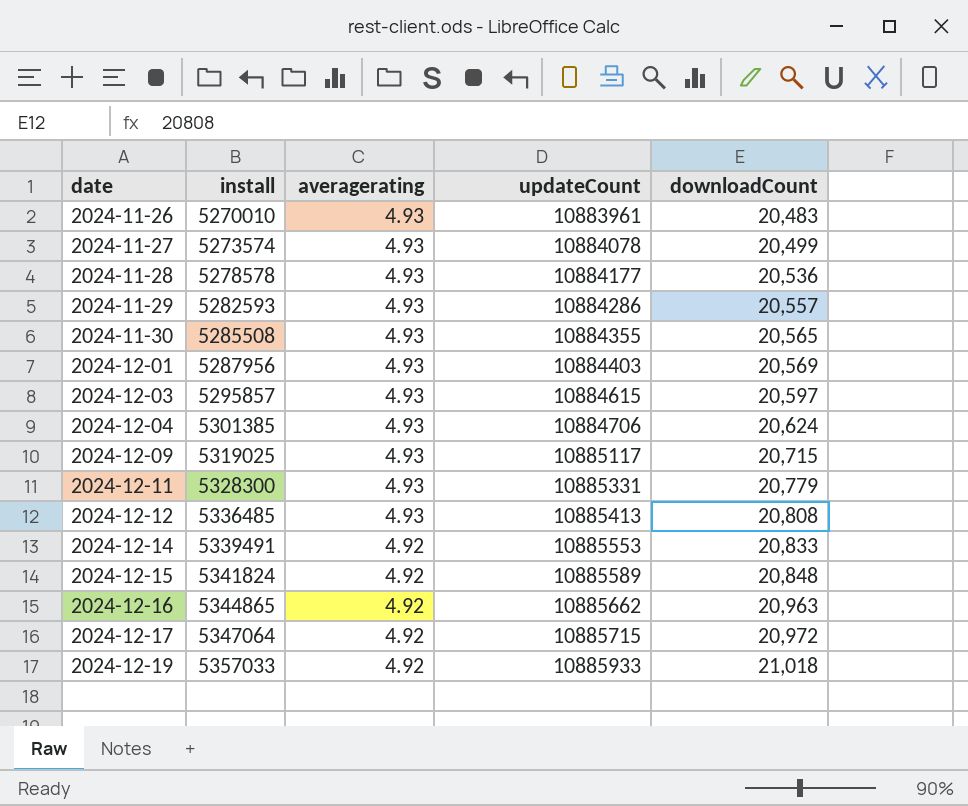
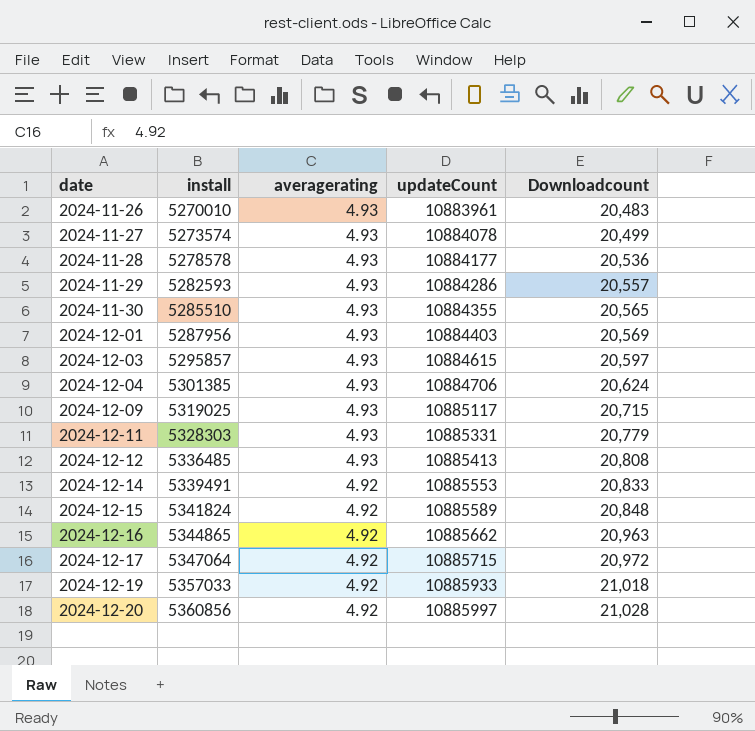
column name: downloadCount -> Downloadcount
2024-11-30 | install: 5285508 -> 5285510
2024-12-11 | install: 5328300 -> 5328303
row 2024-12-20: none -> 5360856 | 4.92 | 10885997 | 21,028

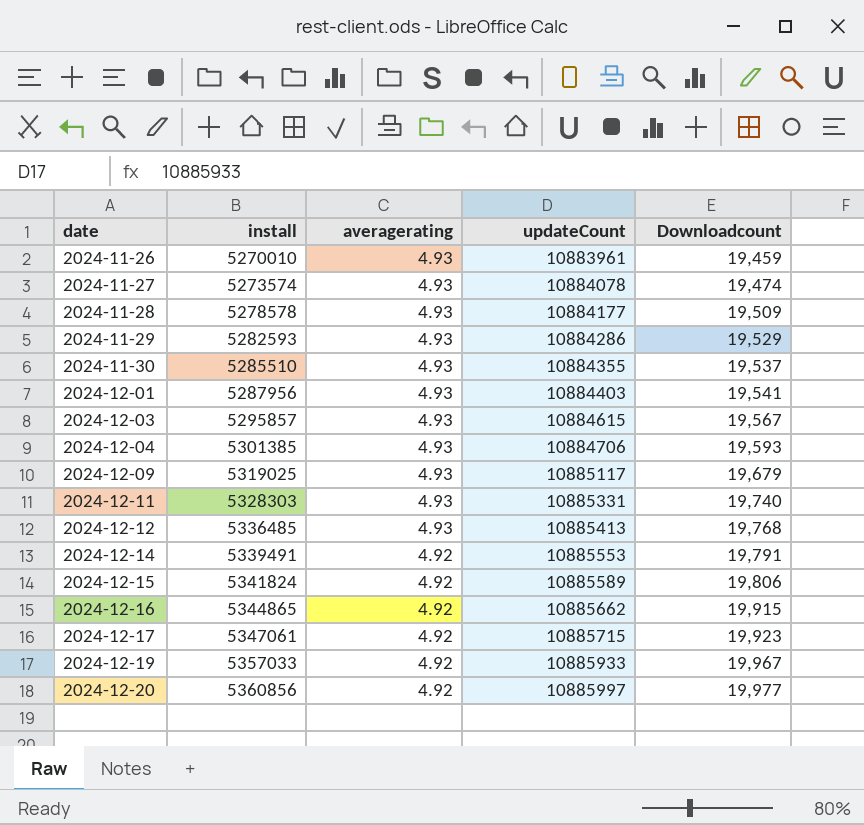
2024-11-26 | Downloadcount: 20,483 -> 19,459
2024-11-27 | Downloadcount: 20,499 -> 19,474
2024-11-28 | Downloadcount: 20,536 -> 19,509
2024-11-29 | Downloadcount: 20,557 -> 19,529
2024-11-30 | Downloadcount: 20,565 -> 19,537
2024-12-01 | Downloadcount: 20,569 -> 19,541
2024-12-03 | Downloadcount: 20,597 -> 19,567
2024-12-04 | Downloadcount: 20,624 -> 19,593
2024-12-09 | Downloadcount: 20,715 -> 19,679
2024-12-11 | Downloadcount: 20,779 -> 19,740
2024-12-12 | Downloadcount: 20,808 -> 19,768
2024-12-14 | Downloadcount: 20,833 -> 19,791
2024-12-15 | Downloadcount: 20,848 -> 19,806
2024-12-16 | Downloadcount: 20,963 -> 19,915
2024-12-17 | install: 5347064 -> 5347061
2024-12-17 | Downloadcount: 20,972 -> 19,923
2024-12-19 | Downloadcount: 21,018 -> 19,967
2024-12-20 | Downloadcount: 21,028 -> 19,977

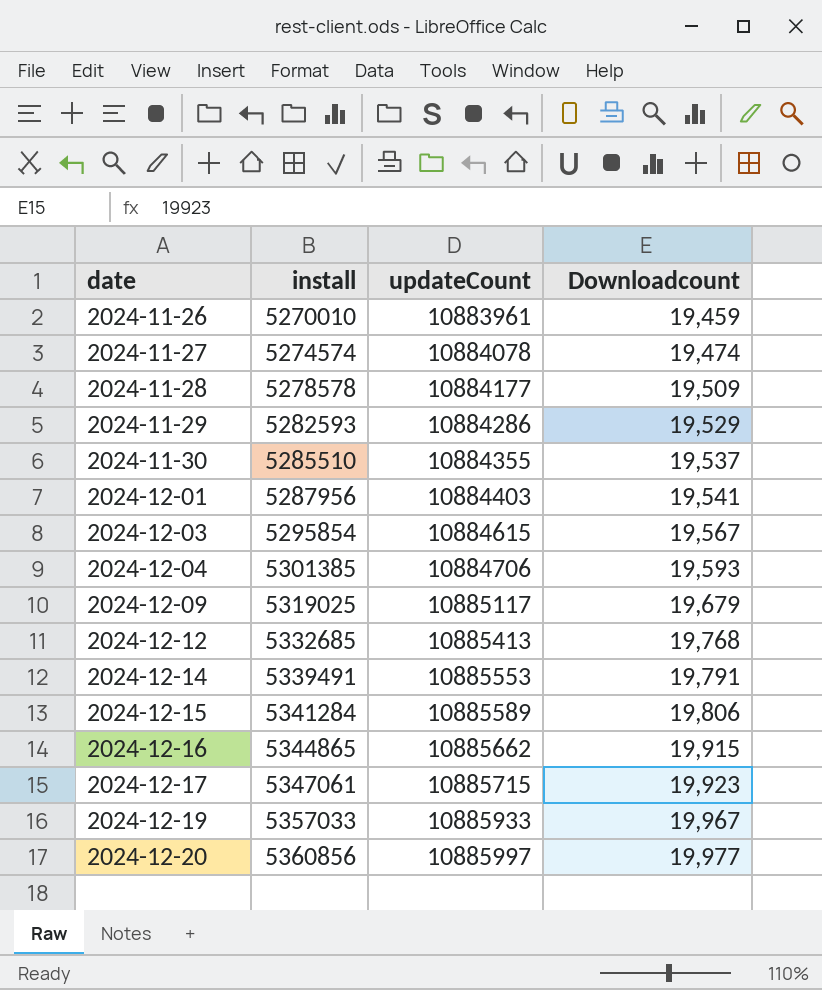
column averagerating | position: 3 -> none
row 2024-12-11: 5328303 | 4.93 | 10885331 | 19,740 -> none
2024-11-27 | install: 5273574 -> 5274574
2024-12-03 | install: 5295857 -> 5295854
2024-12-12 | install: 5336485 -> 5332685
2024-12-15 | install: 5341824 -> 5341284

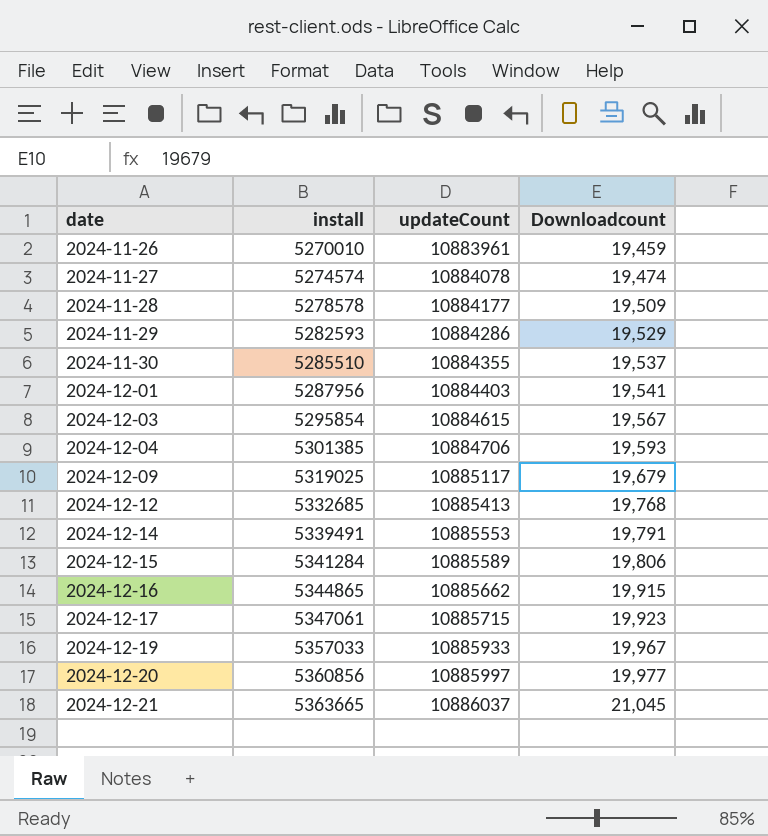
row 2024-12-21: none -> 5363665 | 10886037 | 21,045

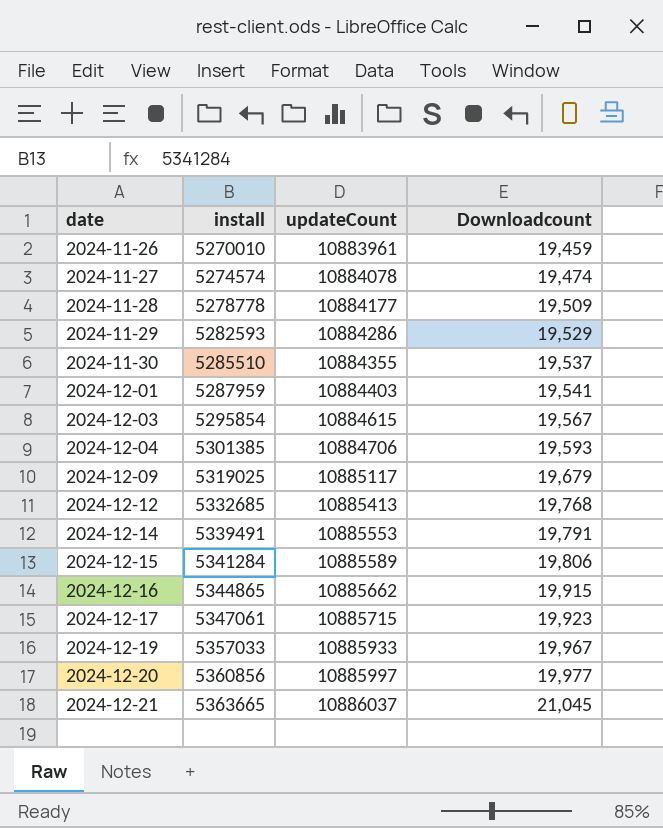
2024-11-28 | install: 5278578 -> 5278778
2024-12-01 | install: 5287956 -> 5287959

